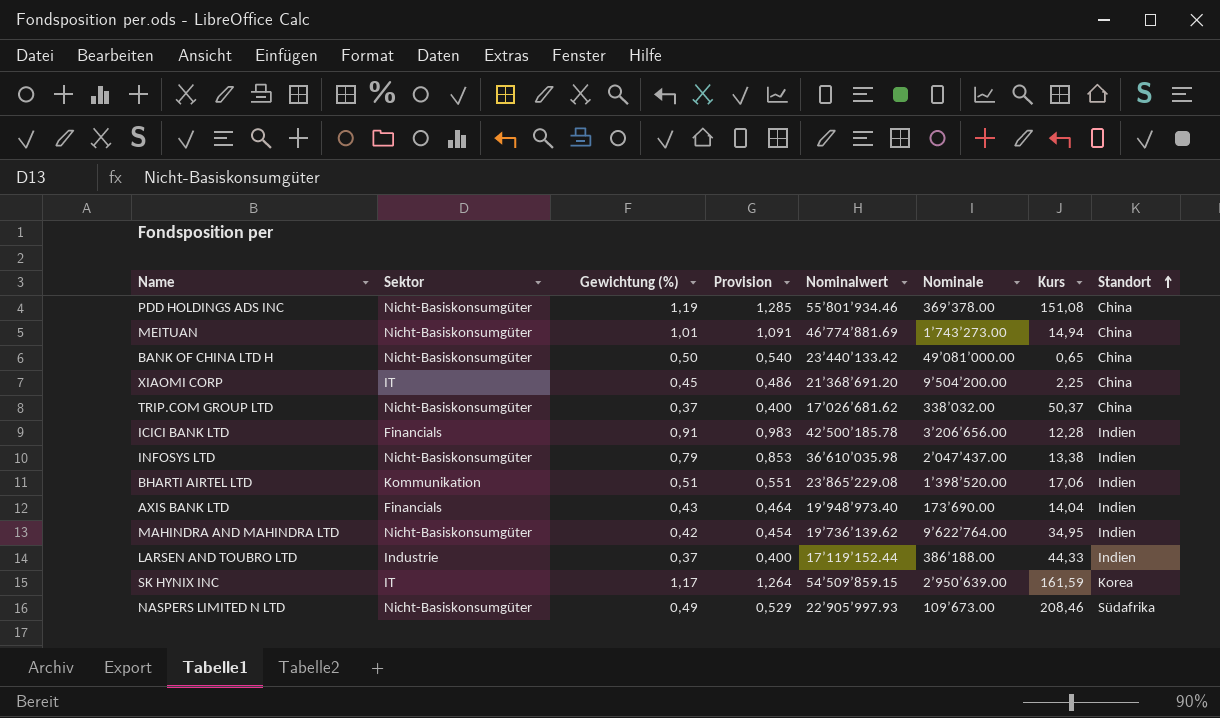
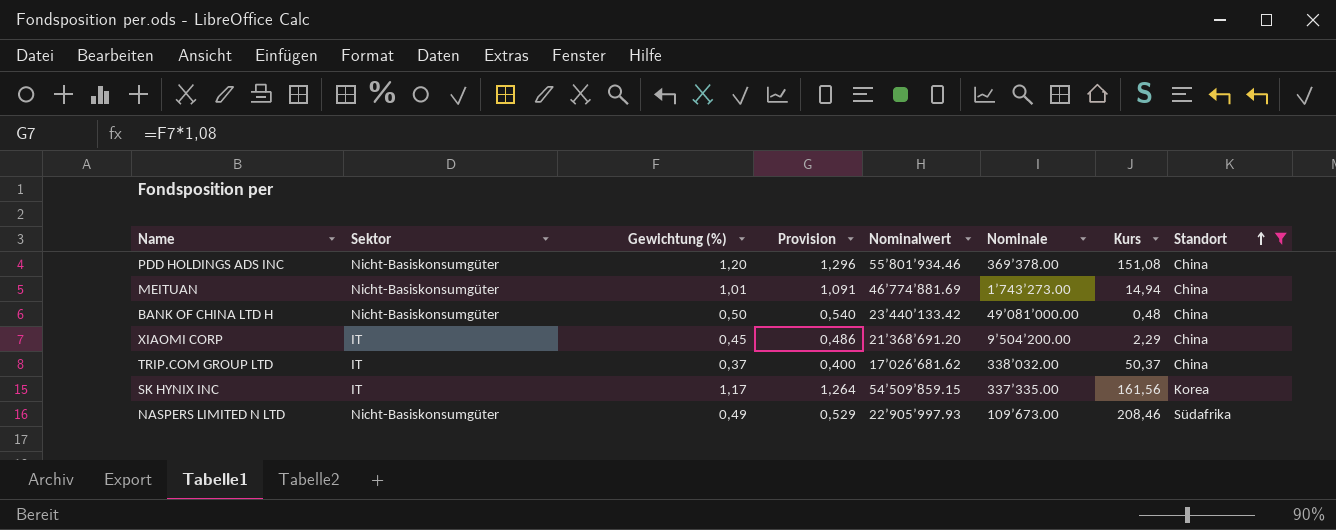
filter: none -> Standort != Indien
PDD HOLDINGS ADS INC | Gewichtung (%): 1,19 -> 1,20
PDD HOLDINGS ADS INC | Provision: 1,285 -> 1,296
BANK OF CHINA LTD H | Kurs: 0,65 -> 0,48
XIAOMI CORP | Kurs: 2,25 -> 2,29
TRIP.COM GROUP LTD | Sektor: Nicht-Basiskonsumgüter -> IT
SK HYNIX INC | Nominale: 2’950’639.00 -> 337’335.00
SK HYNIX INC | Kurs: 161,59 -> 161,56

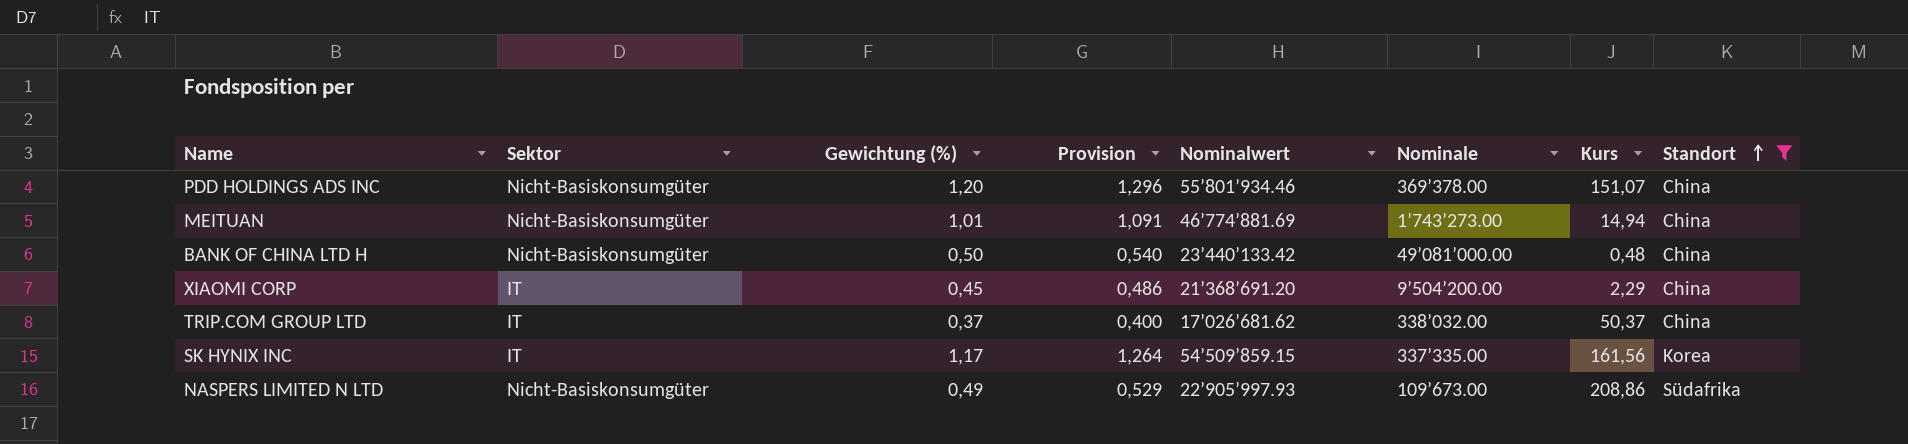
PDD HOLDINGS ADS INC | Kurs: 151,08 -> 151,07
NASPERS LIMITED N LTD | Kurs: 208,46 -> 208,86

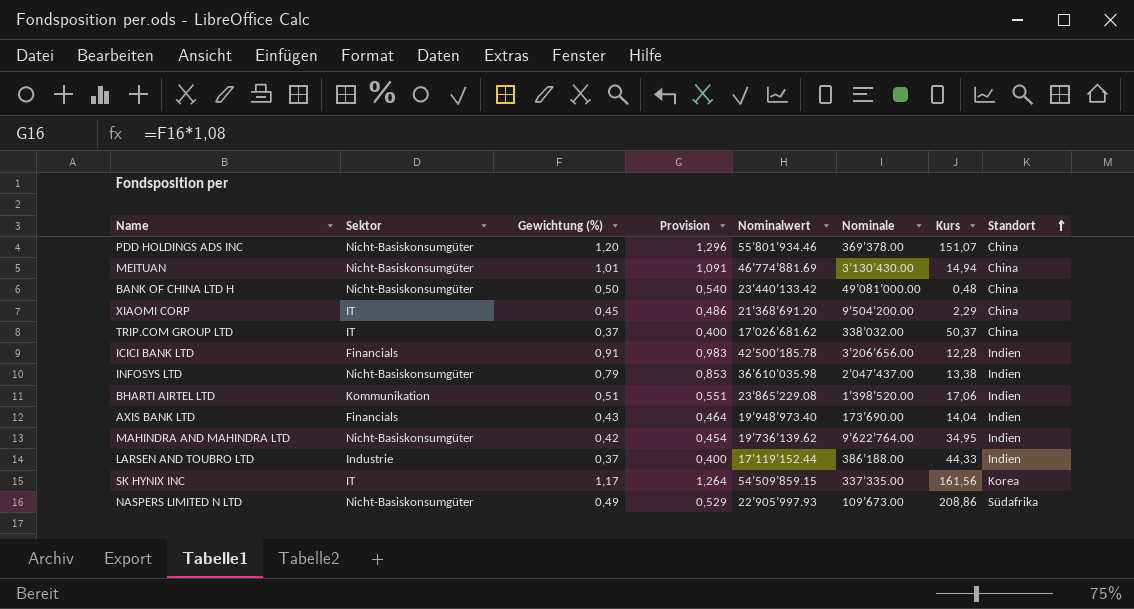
filter: Standort != Indien -> none
MEITUAN | Nominale: 1’743’273.00 -> 3’130’430.00

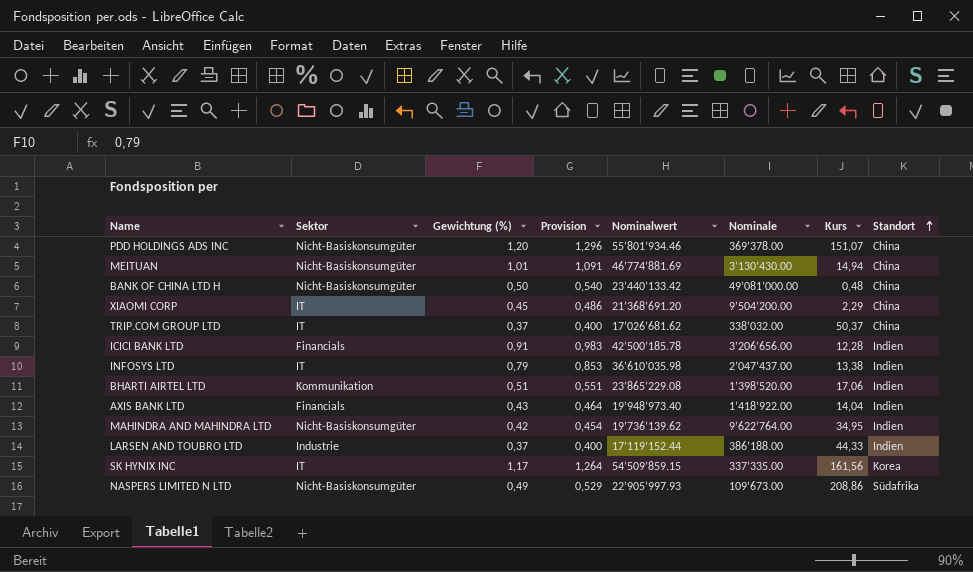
INFOSYS LTD | Sektor: Nicht-Basiskonsumgüter -> IT
AXIS BANK LTD | Nominale: 173’690.00 -> 1’418’922.00

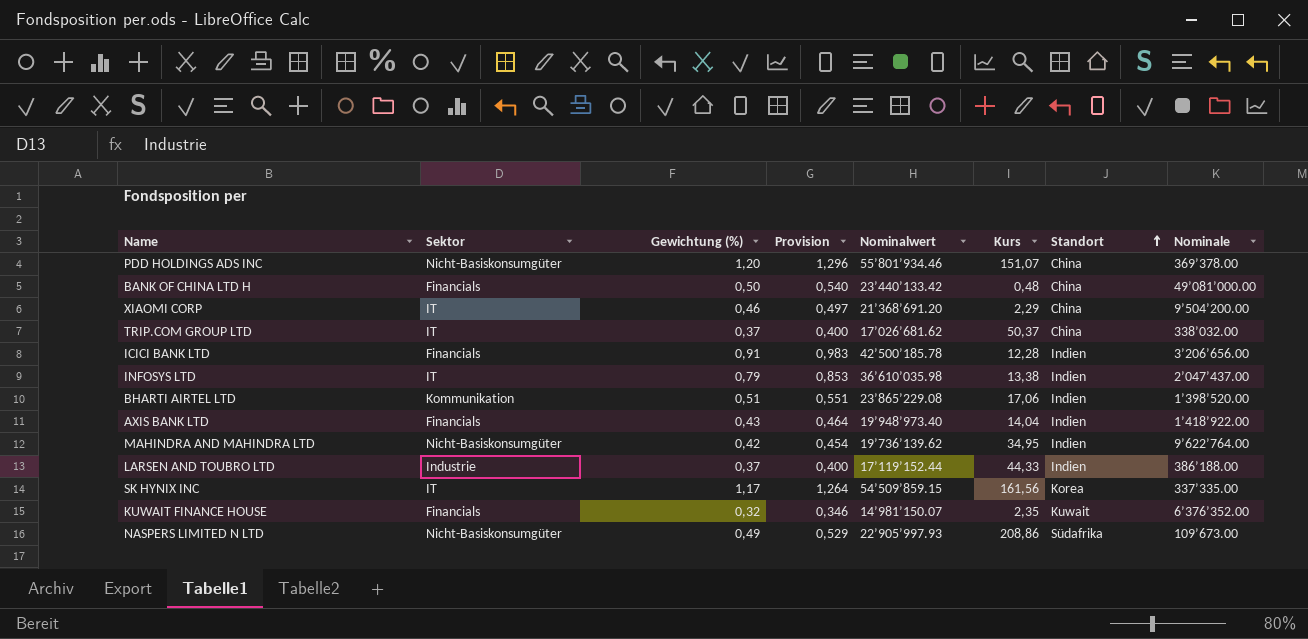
column Nominale | position: 6 -> 8
row MEITUAN: Nicht-Basiskonsumgüter | 1,01 | 1,091 | 46’774’881.69 | 3’130’430.00 | 14,94 | China -> none
BANK OF CHINA LTD H | Sektor: Nicht-Basiskonsumgüter -> Financials
XIAOMI CORP | Gewichtung (%): 0,45 -> 0,46
XIAOMI CORP | Provision: 0,486 -> 0,497
row KUWAIT FINANCE HOUSE: none -> Financials | 0,32 | 0,346 | 14’981’150.07 | 2,35 | Kuwait | 6’376’352.00

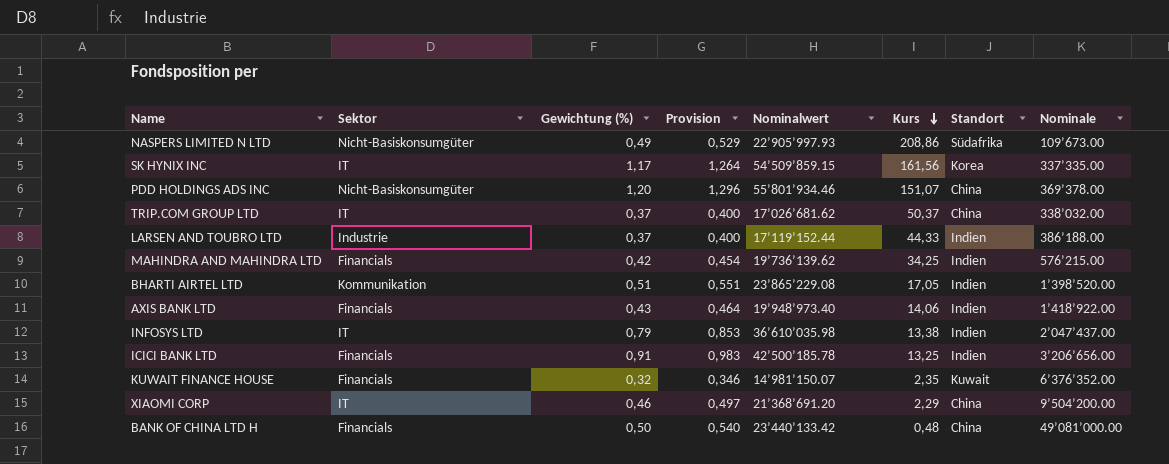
row order: Standort ascending -> Kurs descending
MAHINDRA AND MAHINDRA LTD | Sektor: Nicht-Basiskonsumgüter -> Financials
MAHINDRA AND MAHINDRA LTD | Kurs: 34,95 -> 34,25
MAHINDRA AND MAHINDRA LTD | Nominale: 9’622’764.00 -> 576’215.00
BHARTI AIRTEL LTD | Kurs: 17,06 -> 17,05
AXIS BANK LTD | Kurs: 14,04 -> 14,06
ICICI BANK LTD | Kurs: 12,28 -> 13,25

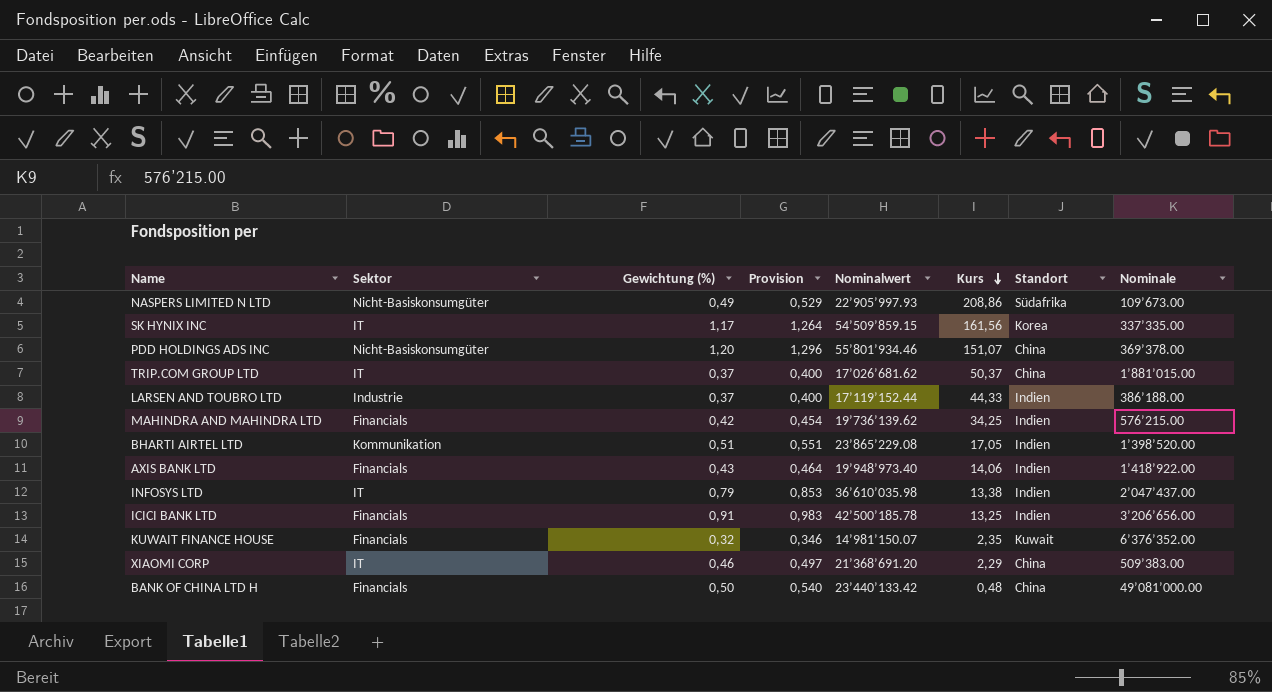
TRIP.COM GROUP LTD | Nominale: 338’032.00 -> 1’881’015.00
XIAOMI CORP | Nominale: 9’504’200.00 -> 509’383.00

